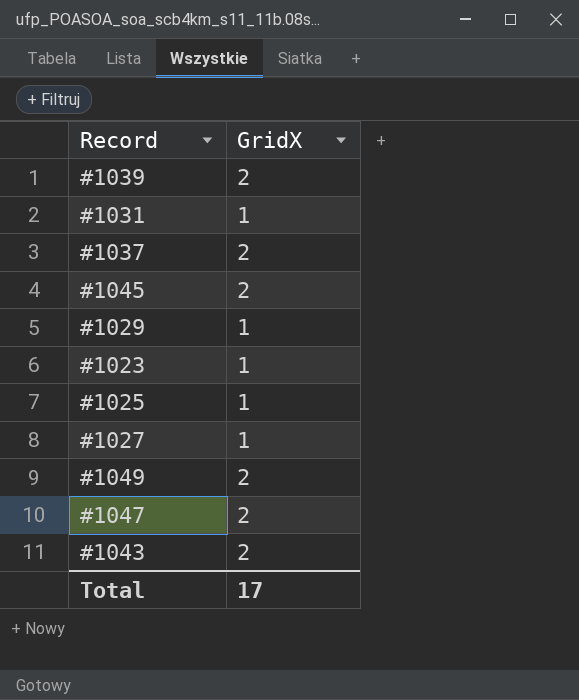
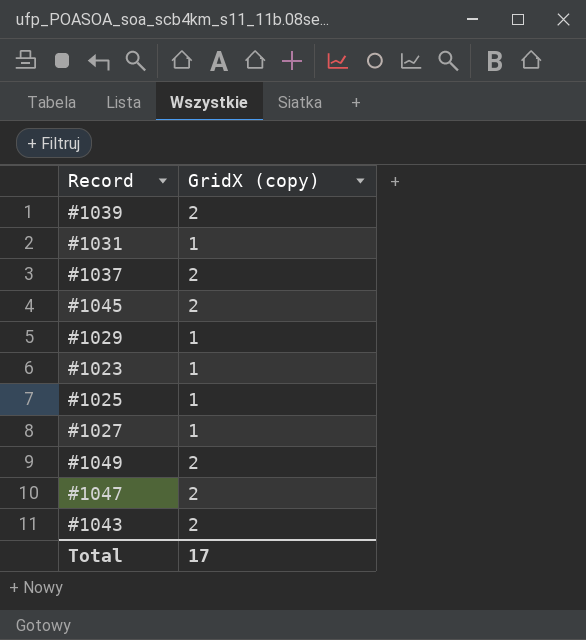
column name: GridX -> GridX (copy)

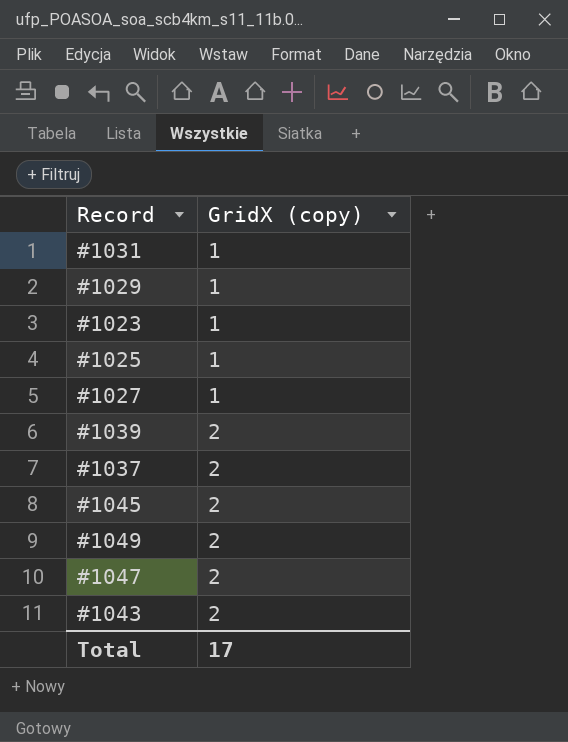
row order: none -> GridX (copy) ascending

